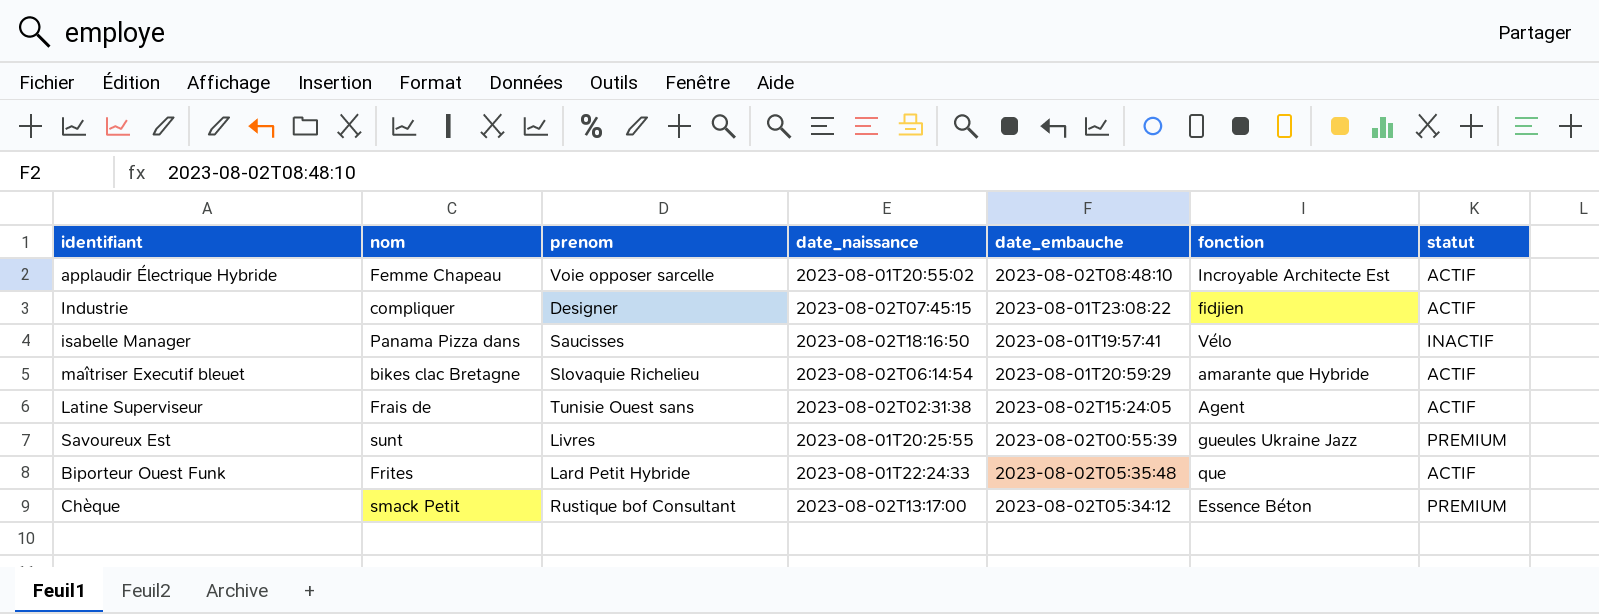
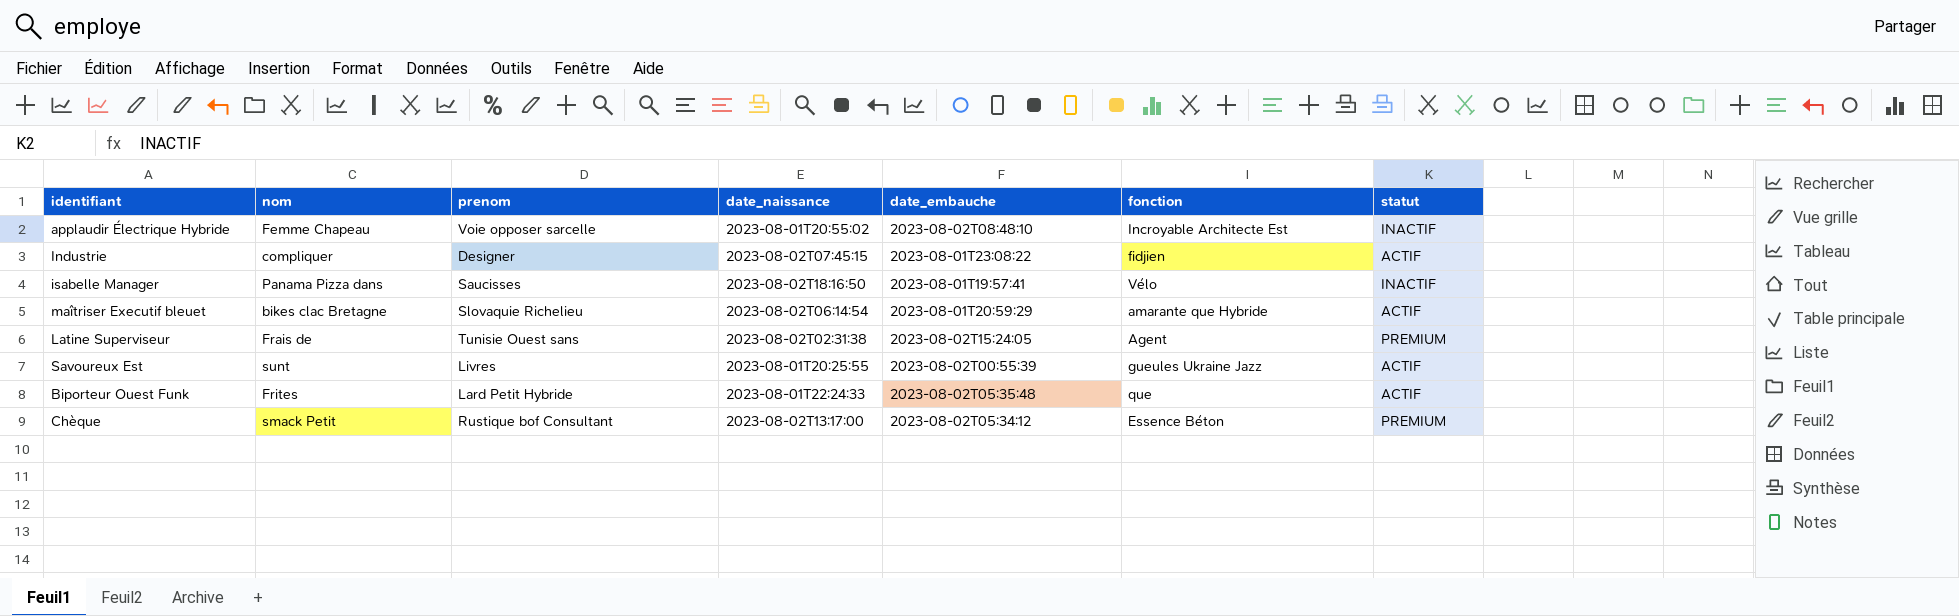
applaudir Électrique Hybride | statut: ACTIF -> INACTIF
Latine Superviseur | statut: ACTIF -> PREMIUM
Savoureux Est | statut: PREMIUM -> ACTIF

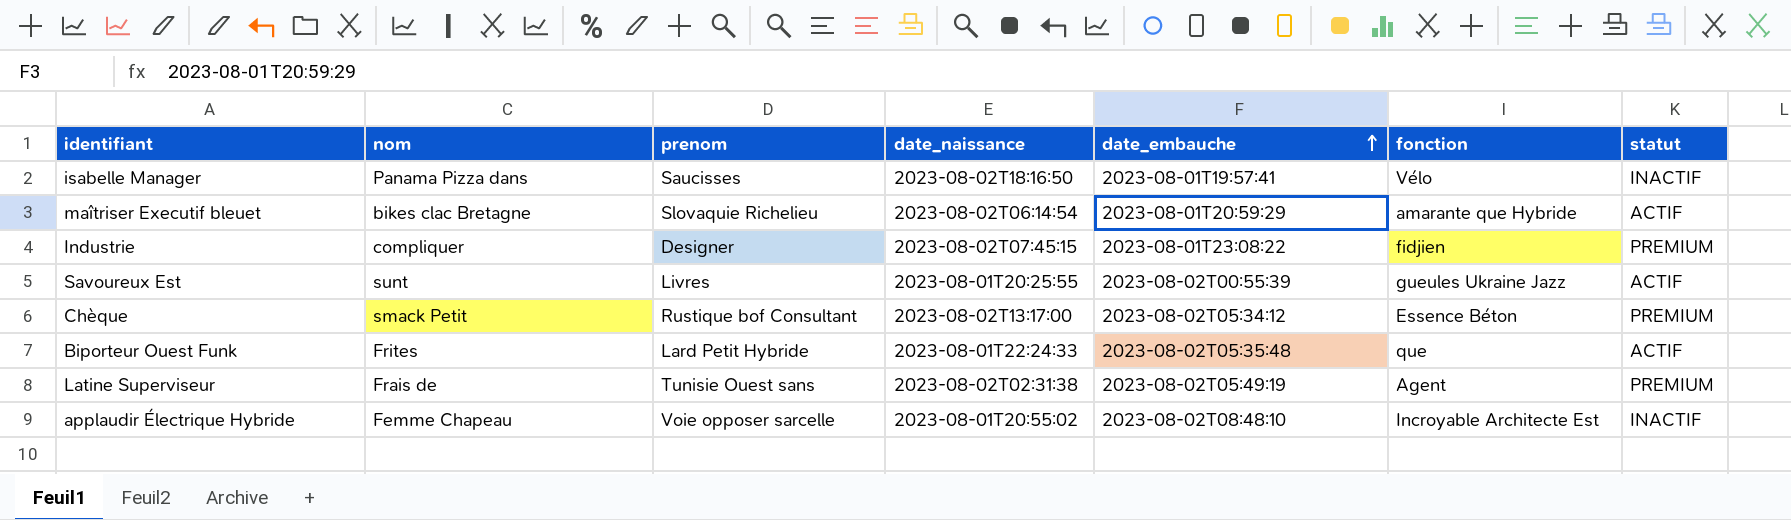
row order: none -> date_embauche ascending
Industrie | statut: ACTIF -> PREMIUM
Latine Superviseur | date_embauche: 2023-08-02T15:24:05 -> 2023-08-02T05:49:19

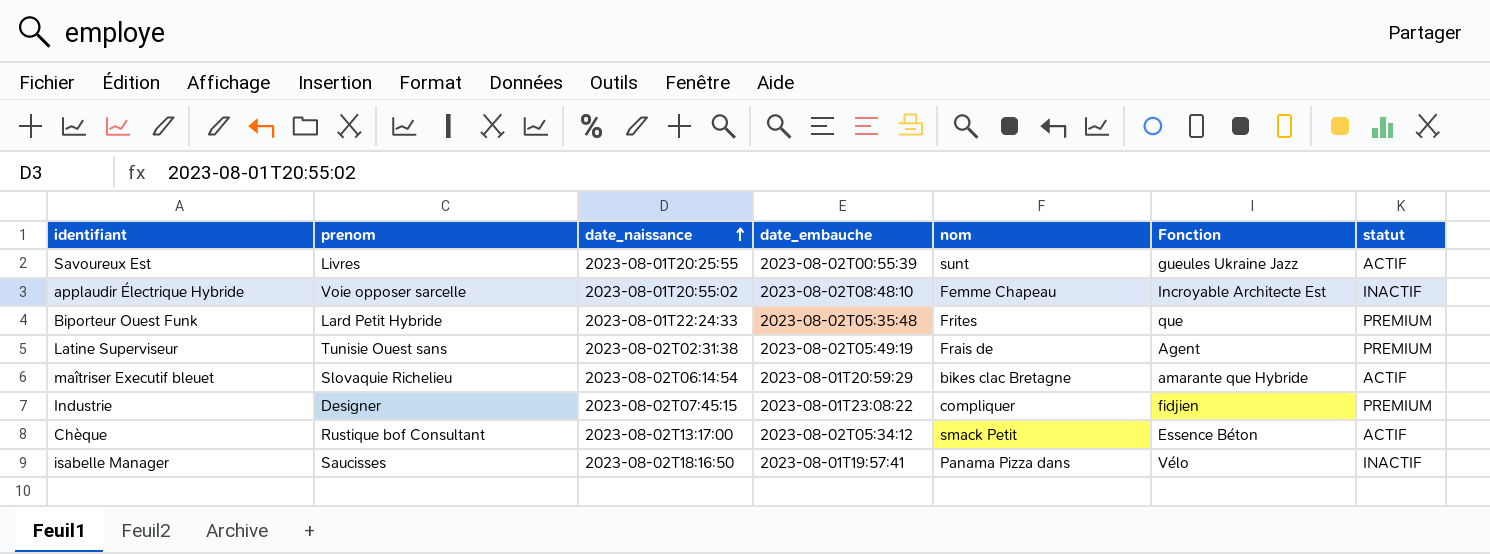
row order: date_embauche ascending -> date_naissance ascending
column nom | position: 2 -> 5
column name: fonction -> Fonction
Biporteur Ouest Funk | statut: ACTIF -> PREMIUM
Chèque | statut: PREMIUM -> ACTIF

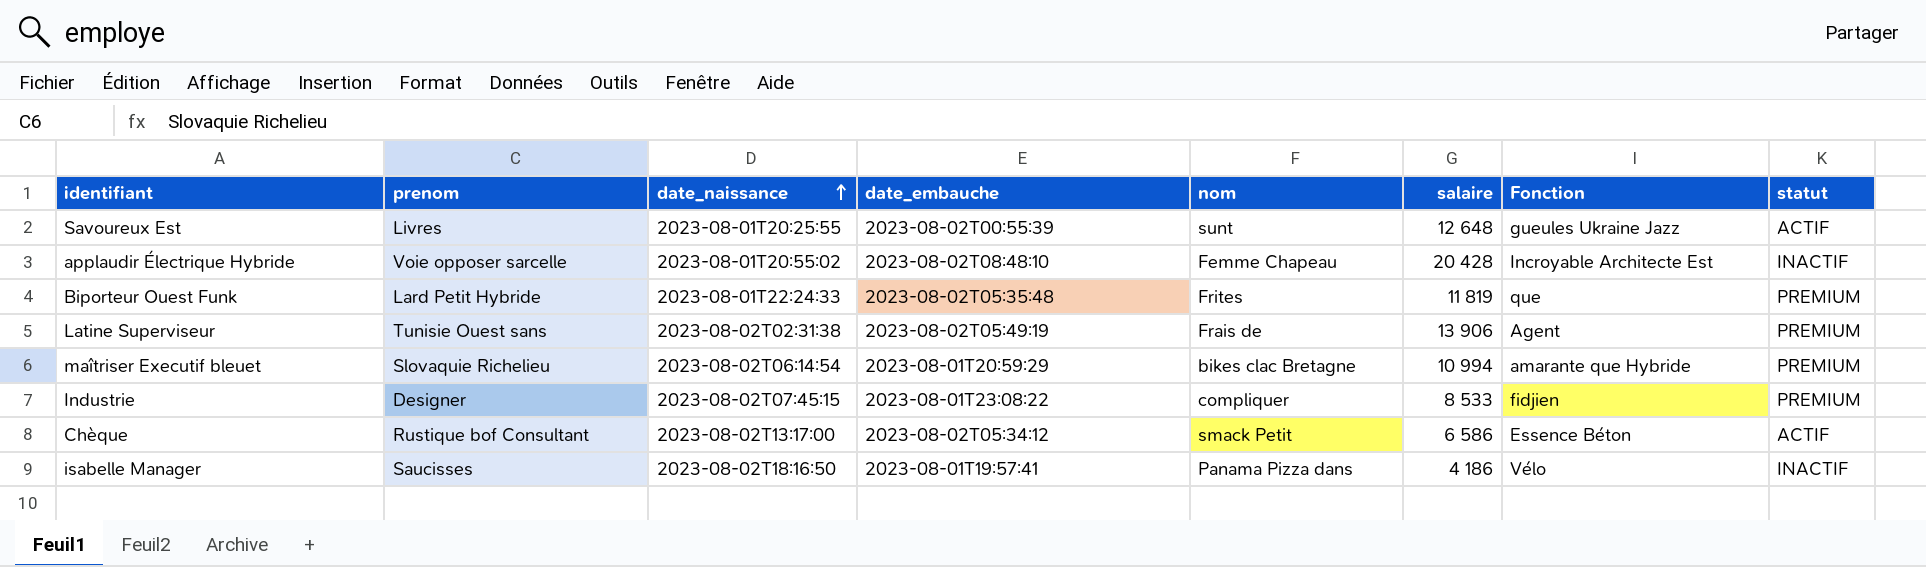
column salaire | position: none -> 6
maîtriser Executif bleuet | statut: ACTIF -> PREMIUM

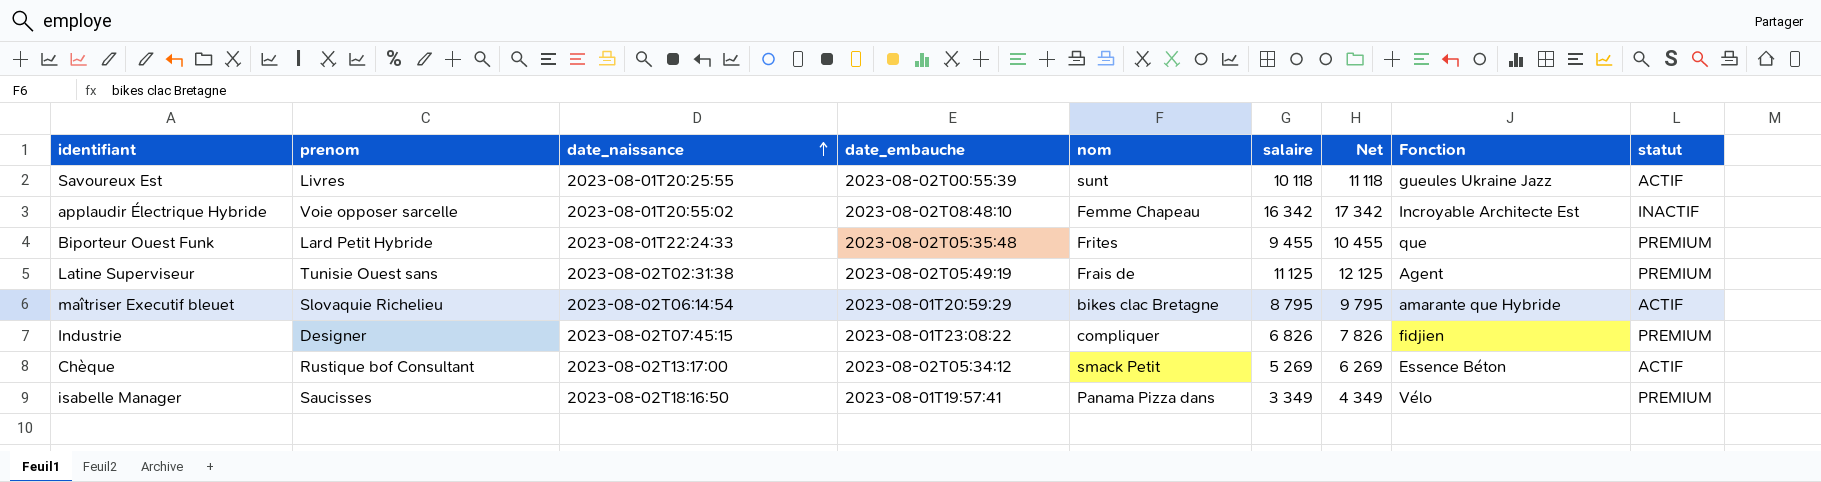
column Net | formula: none -> [salaire] + 1000
Savoureux Est | salaire: 12 648 -> 10 118
applaudir Électrique Hybride | salaire: 20 428 -> 16 342
Biporteur Ouest Funk | salaire: 11 819 -> 9 455
Latine Superviseur | salaire: 13 906 -> 11 125
maîtriser Executif bleuet | salaire: 10 994 -> 8 795
maîtriser Executif bleuet | statut: PREMIUM -> ACTIF
Industrie | salaire: 8 533 -> 6 826
Chèque | salaire: 6 586 -> 5 269
isabelle Manager | salaire: 4 186 -> 3 349
isabelle Manager | statut: INACTIF -> PREMIUM

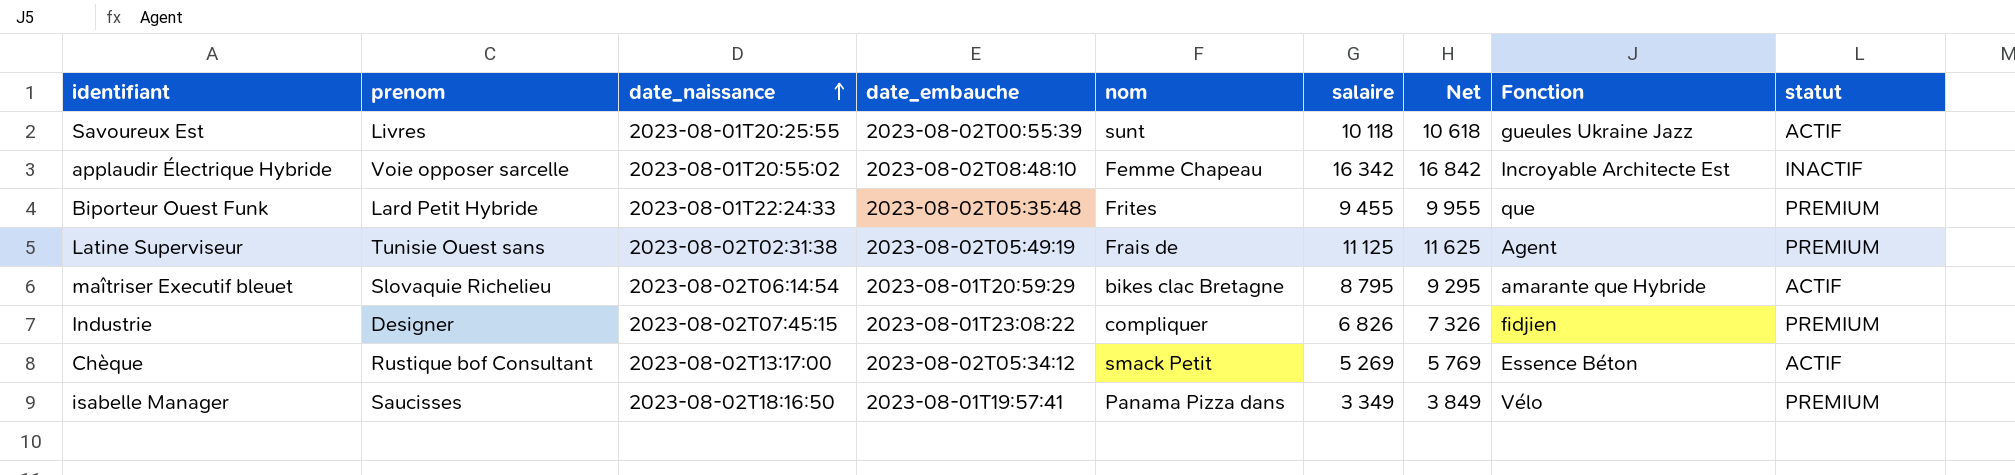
column Net | formula: [salaire] + 1000 -> [salaire] + 500

